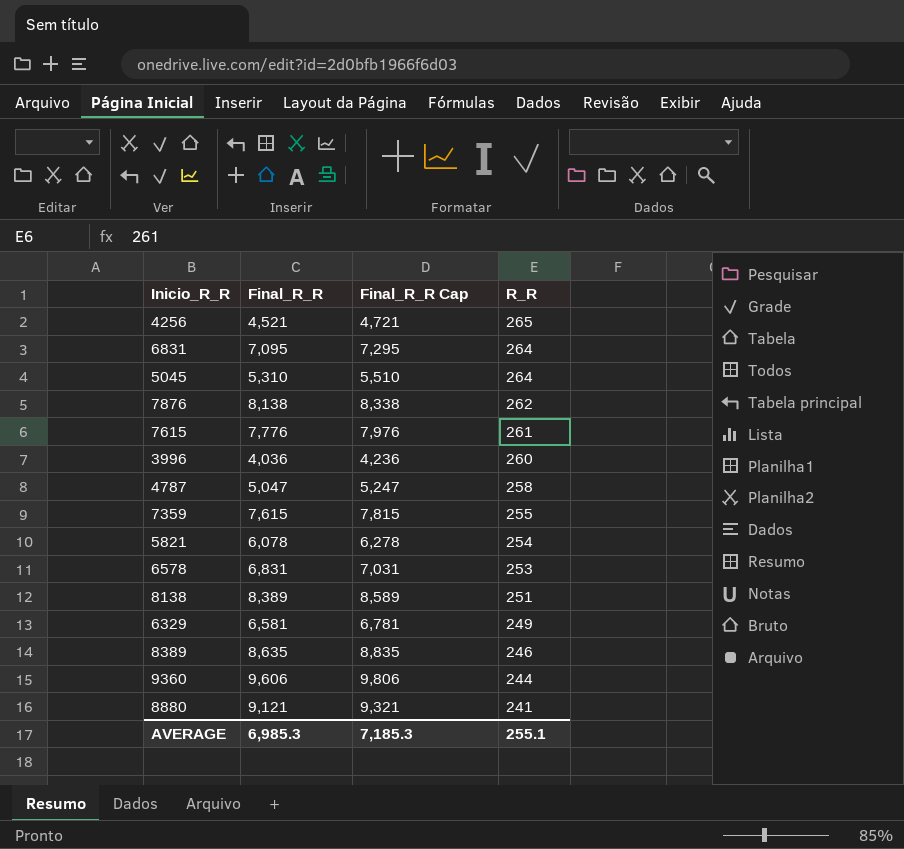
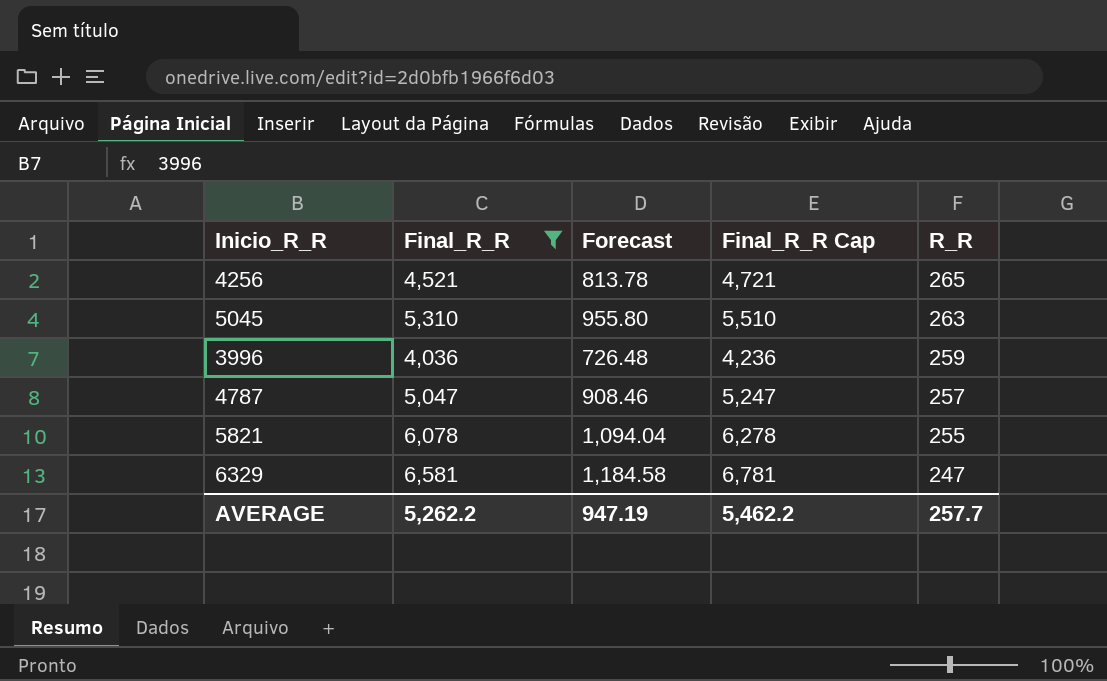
filter: none -> Final_R_R <= 6,581
column Forecast | formula: none -> [Final_R_R] * 0.18
5045 | R_R: 264 -> 263
3996 | R_R: 260 -> 259
4787 | R_R: 258 -> 257
5821 | R_R: 254 -> 255
6329 | R_R: 249 -> 247
AVERAGE | Final_R_R: 6,985.3 -> 5,262.2
AVERAGE | Final_R_R Cap: 7,185.3 -> 5,462.2
AVERAGE | R_R: 255.1 -> 257.7

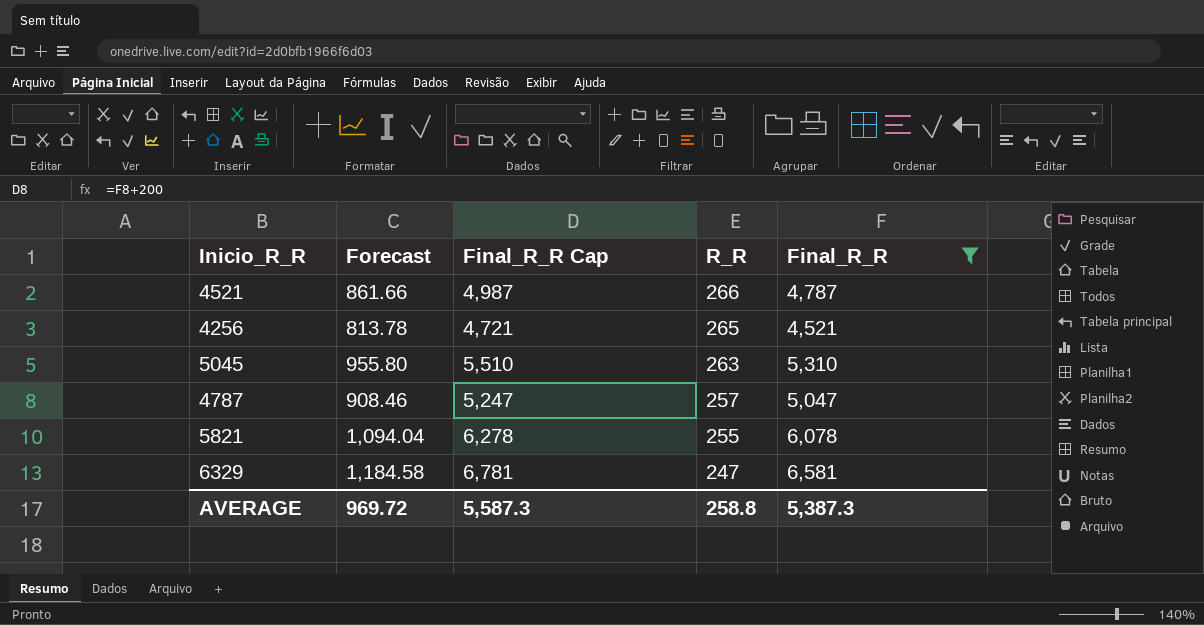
column Final_R_R | position: 2 -> 5
row 3996: 4,036 | 726.48 | 4,236 | 259 -> none
row 4521: none -> 861.66 | 4,987 | 266 | 4,787
AVERAGE | Forecast: 947.19 -> 969.72
AVERAGE | Final_R_R Cap: 5,462.2 -> 5,587.3
AVERAGE | R_R: 257.7 -> 258.8
AVERAGE | Final_R_R: 5,262.2 -> 5,387.3

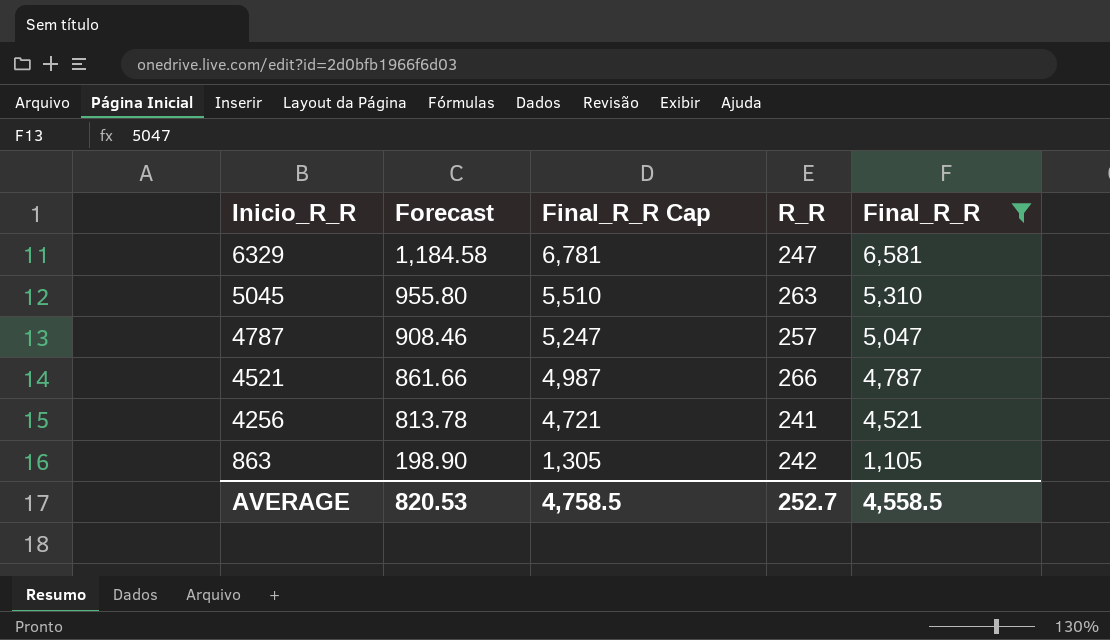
row order: R_R descending -> Inicio_R_R descending
row 5821: 1,094.04 | 6,278 | 255 | 6,078 -> none
4256 | R_R: 265 -> 241
row 863: none -> 198.90 | 1,305 | 242 | 1,105
AVERAGE | Forecast: 969.72 -> 820.53
AVERAGE | Final_R_R Cap: 5,587.3 -> 4,758.5
AVERAGE | R_R: 258.8 -> 252.7
AVERAGE | Final_R_R: 5,387.3 -> 4,558.5

